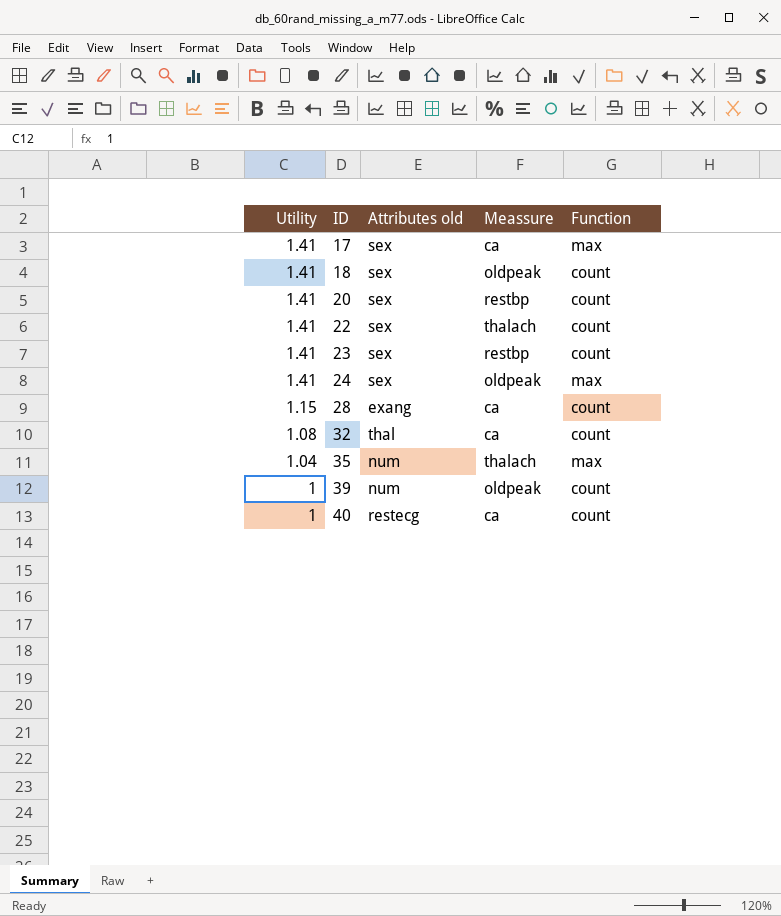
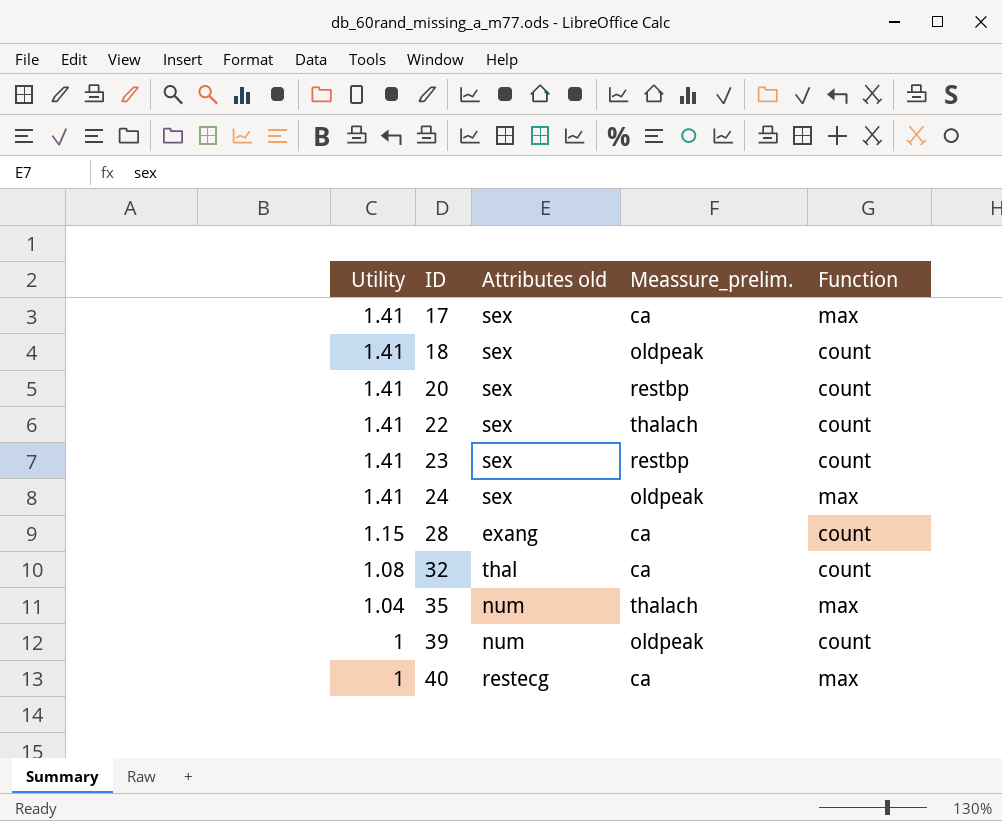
column name: Meassure -> Meassure_prelim.
40 | Function: count -> max

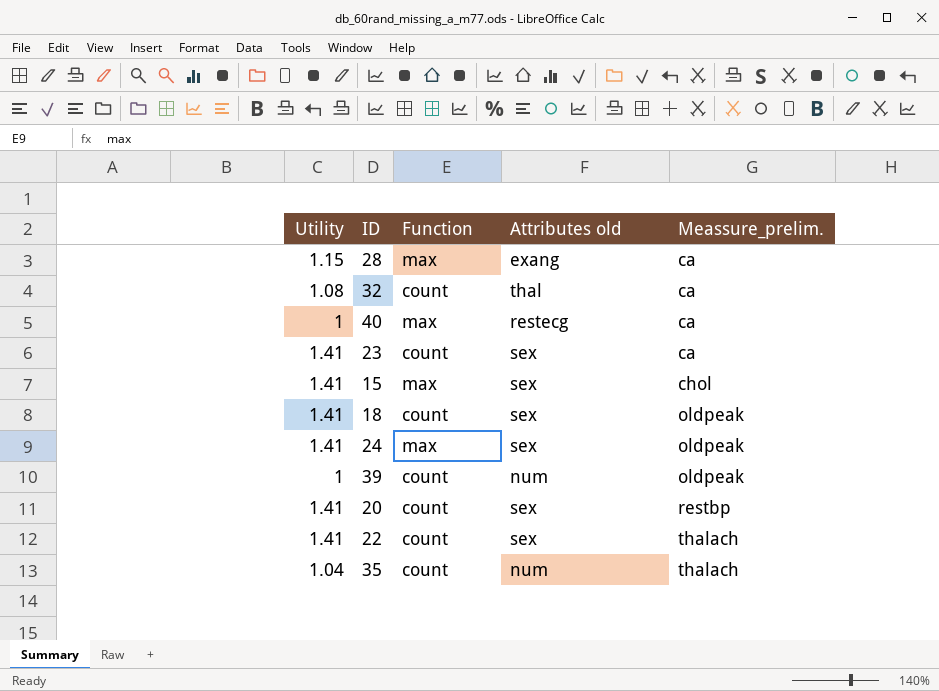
row order: Utility descending -> Meassure_prelim. ascending
column Function | position: 5 -> 3
row 17: 1.41 | sex | ca | max -> none
28 | Function: count -> max
23 | Meassure_prelim.: restbp -> ca
row 15: none -> 1.41 | max | sex | chol
35 | Function: max -> count

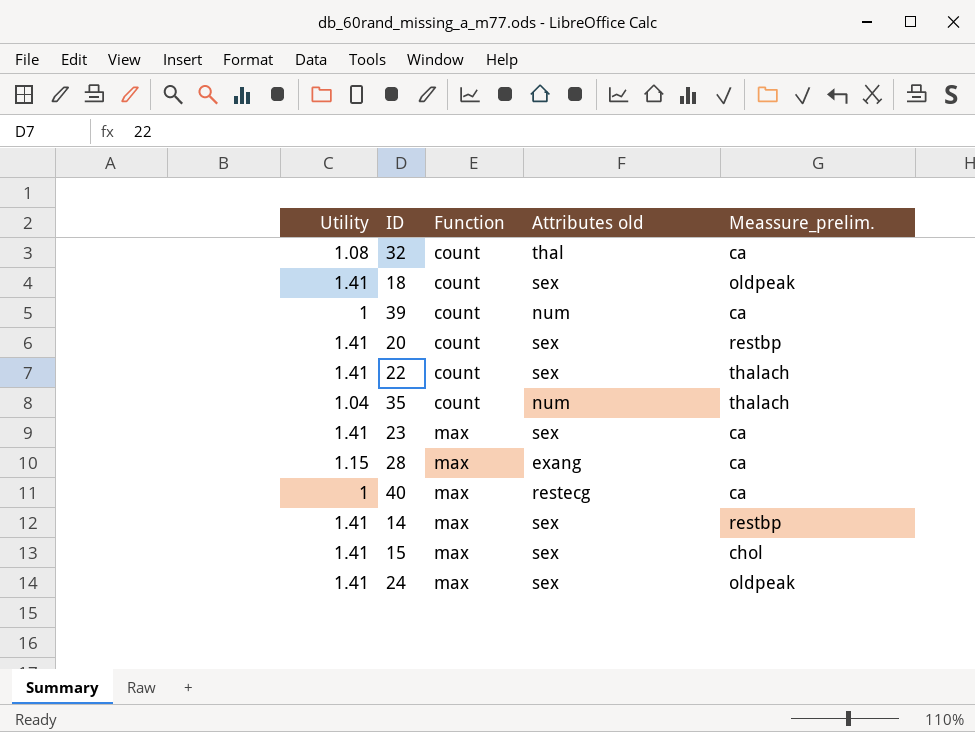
row order: Meassure_prelim. ascending -> Function ascending
39 | Meassure_prelim.: oldpeak -> ca
23 | Function: count -> max
row 14: none -> 1.41 | max | sex | restbp

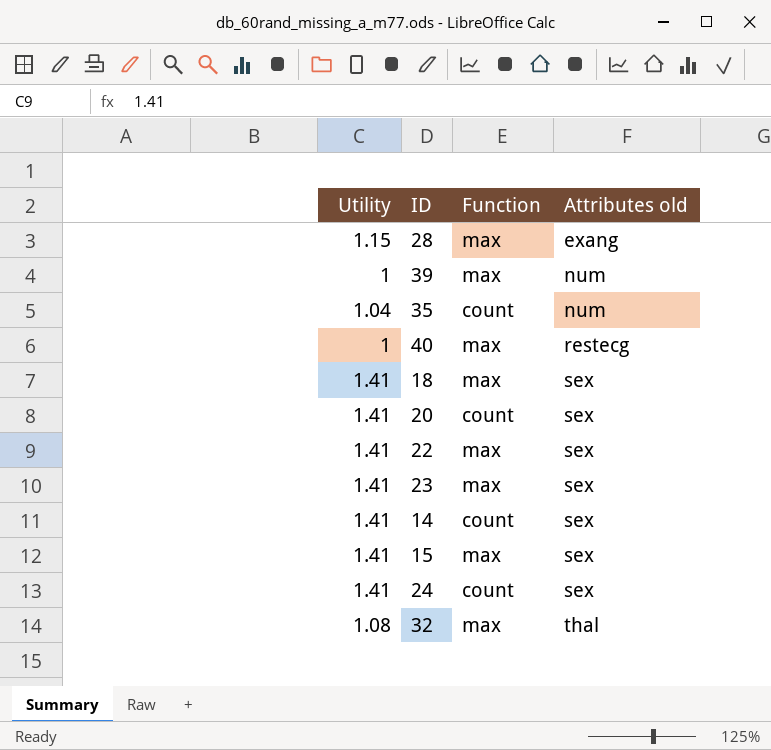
row order: Function ascending -> Attributes old ascending
column Meassure_prelim. | position: 5 -> none
39 | Function: count -> max
18 | Function: count -> max
22 | Function: count -> max
14 | Function: max -> count
24 | Function: max -> count
32 | Function: count -> max

